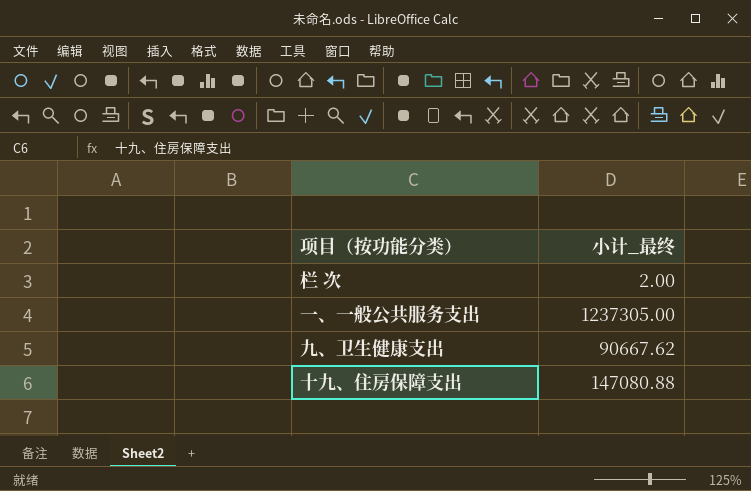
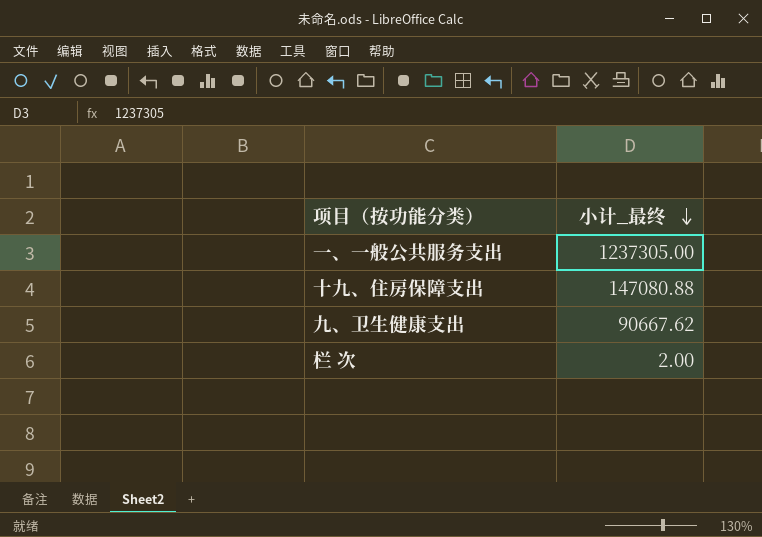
row order: none -> 小计_最终 descending

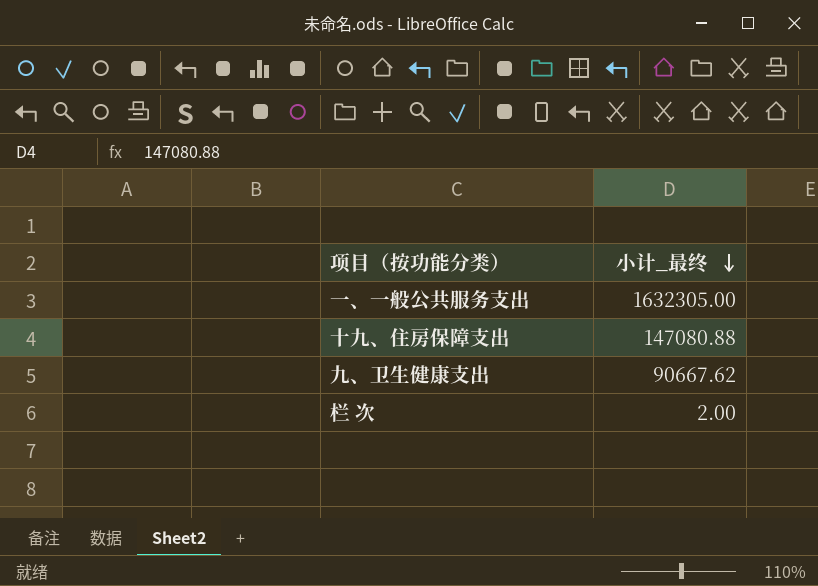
一、一般公共服务支出 | 小计_最终: 1237305.00 -> 1632305.00

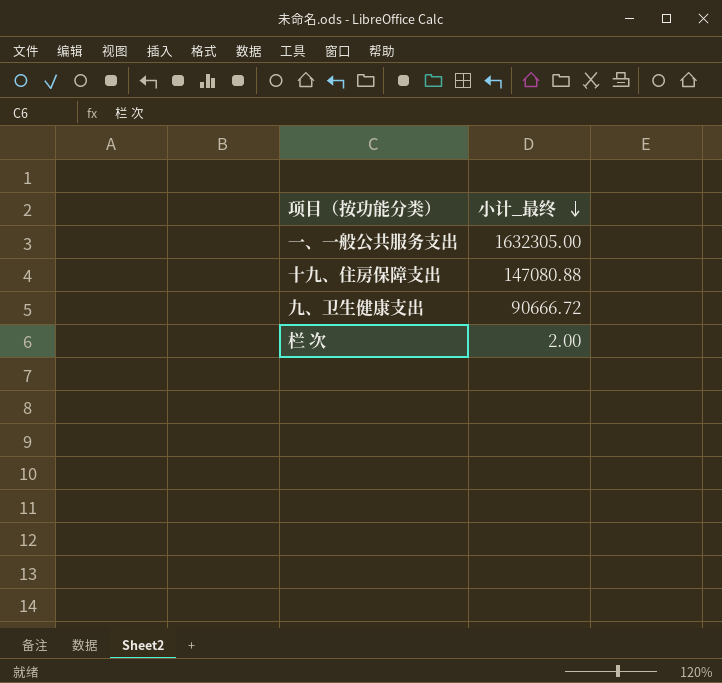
九、卫生健康支出 | 小计_最终: 90667.62 -> 90666.72

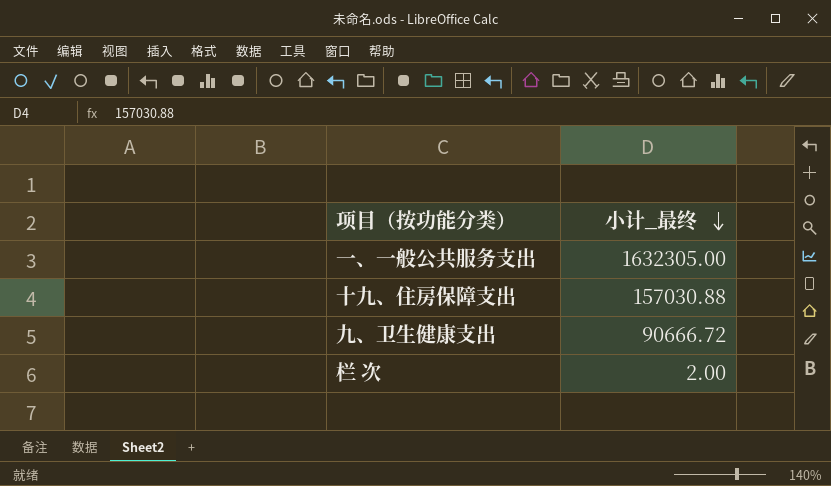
十九、住房保障支出 | 小计_最终: 147080.88 -> 157030.88

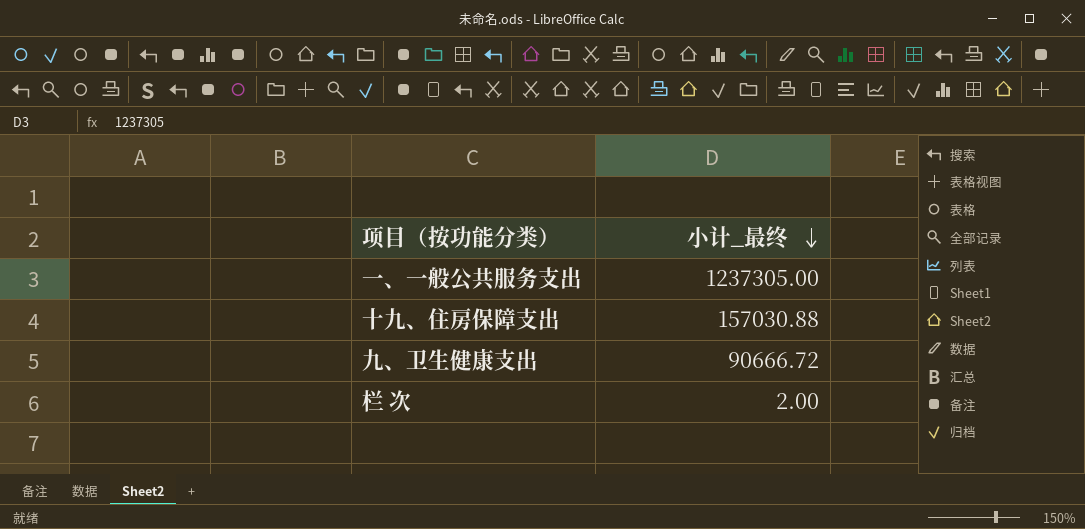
一、一般公共服务支出 | 小计_最终: 1632305.00 -> 1237305.00

